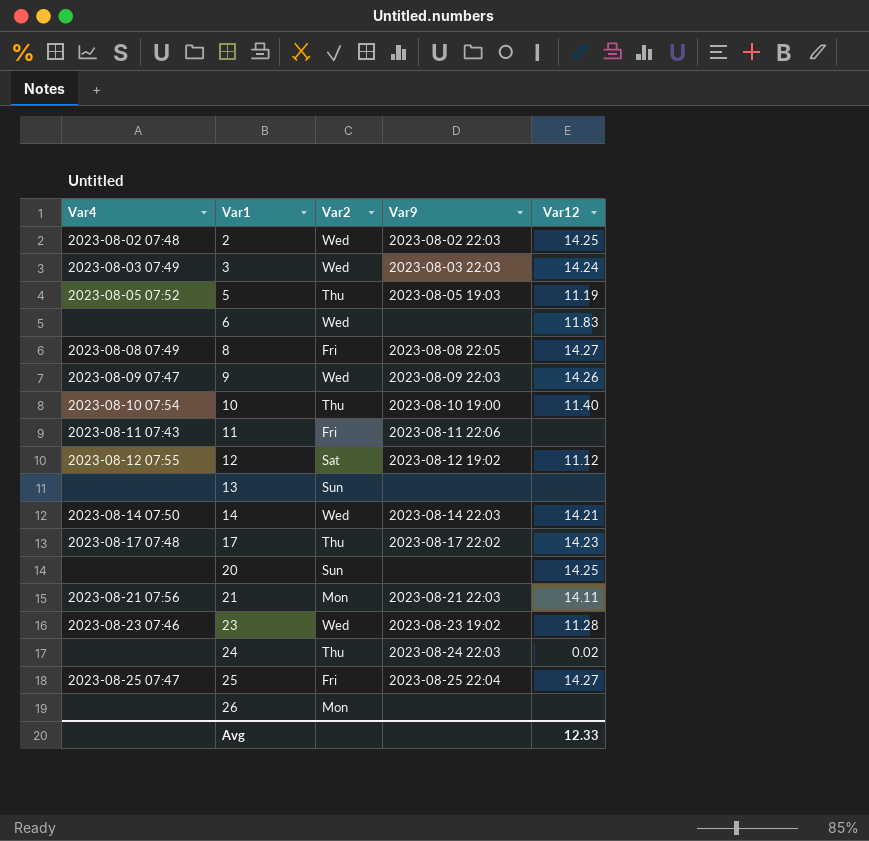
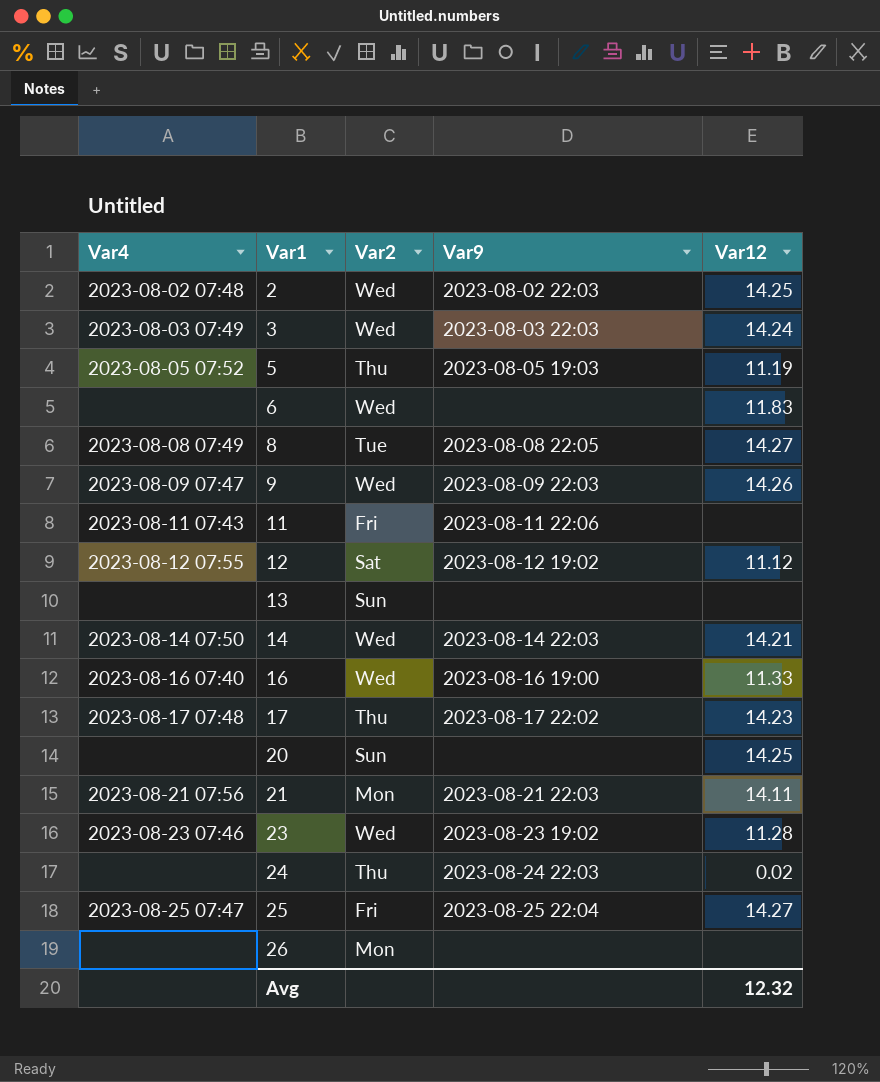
row 10: 2023-08-10 07:54 | Thu | 2023-08-10 19:00 | 11.40 -> none
8 | Var2: Fri -> Tue
row 16: none -> 2023-08-16 07:40 | Wed | 2023-08-16 19:00 | 11.33
Avg | Var12: 12.33 -> 12.32

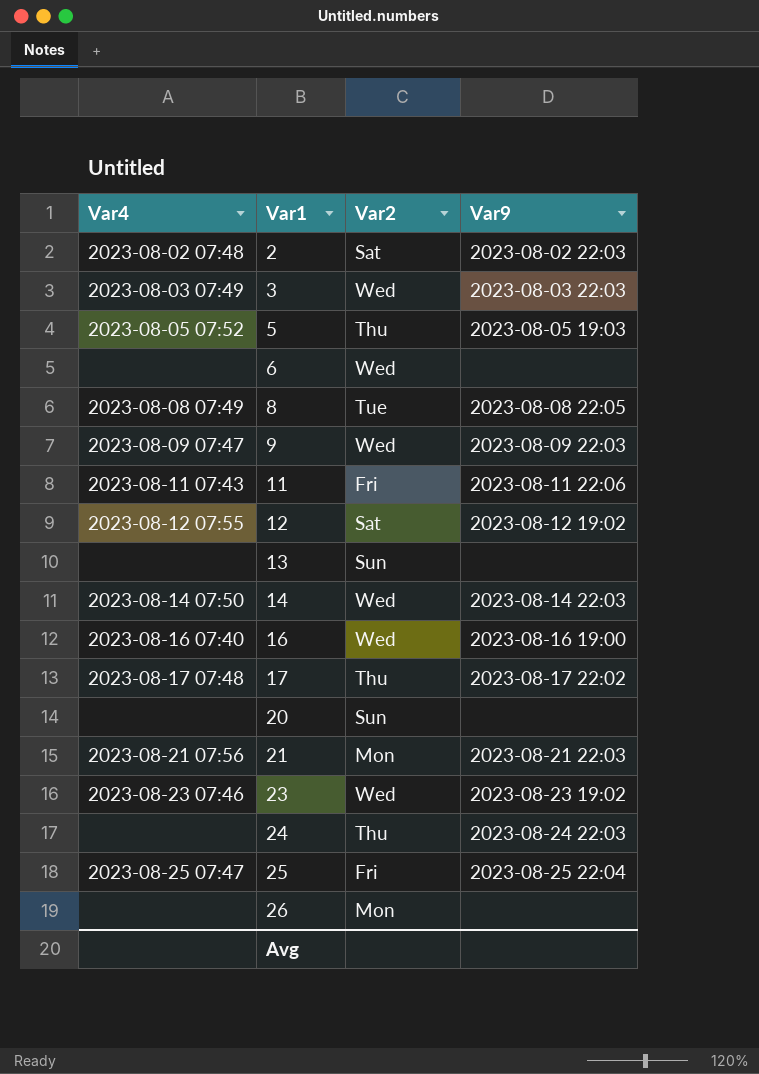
column Var12 | position: 5 -> none
2 | Var2: Wed -> Sat

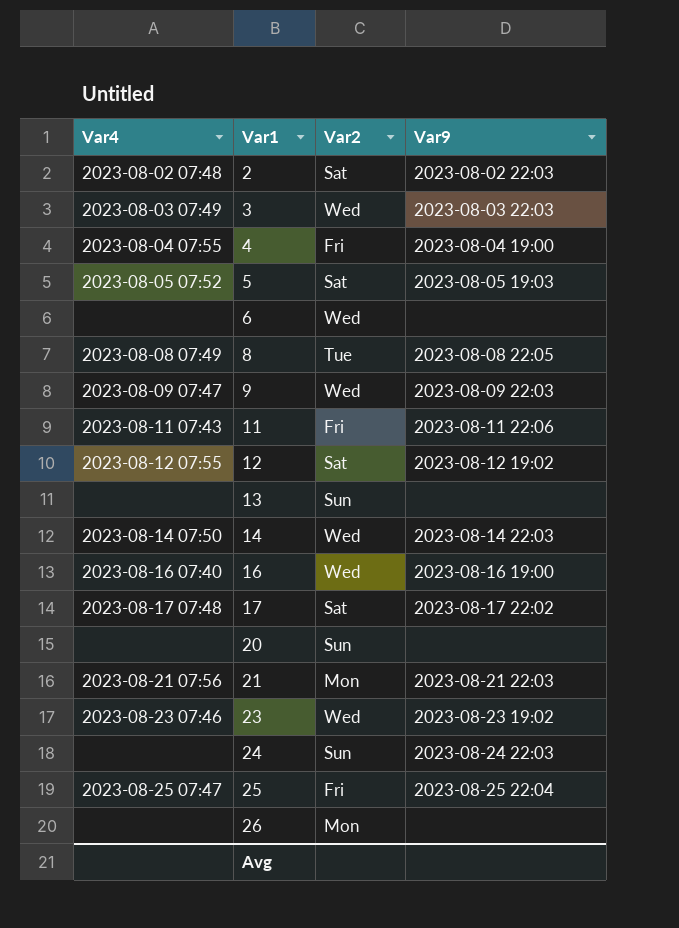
row 4: none -> 2023-08-04 07:55 | Fri | 2023-08-04 19:00
5 | Var2: Thu -> Sat
17 | Var2: Thu -> Sat
24 | Var2: Thu -> Sun

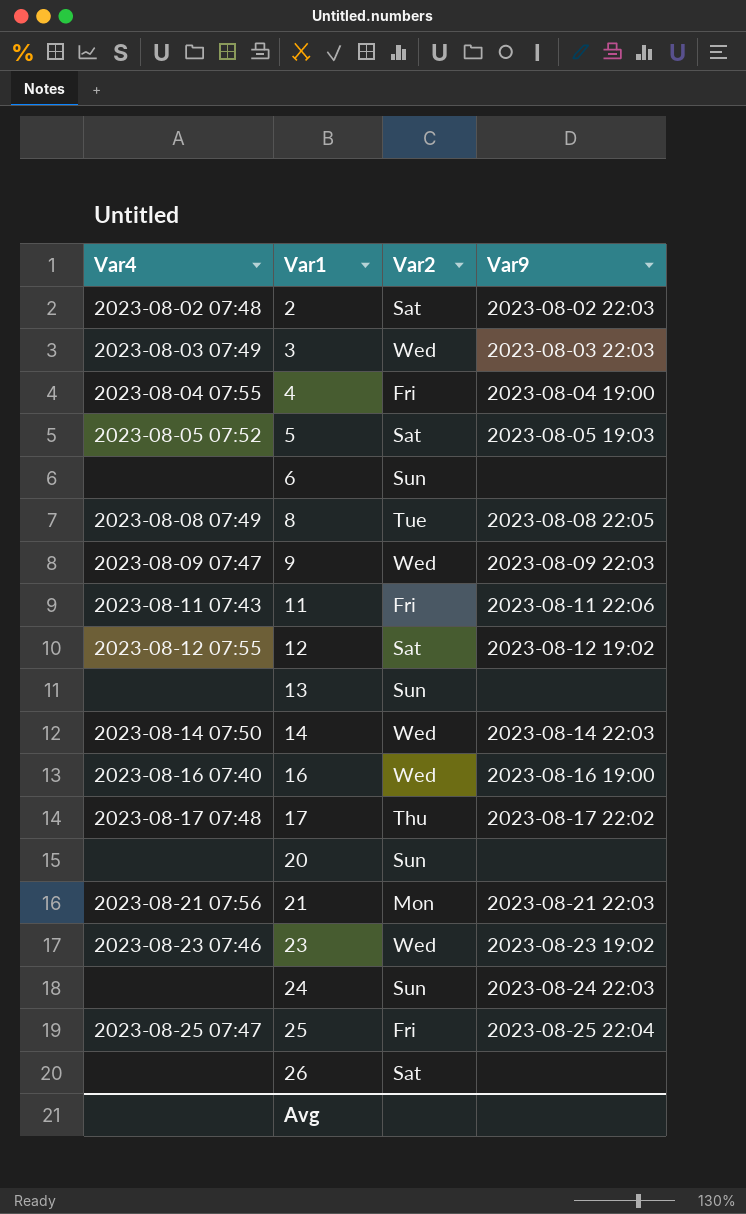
6 | Var2: Wed -> Sun
17 | Var2: Sat -> Thu
26 | Var2: Mon -> Sat

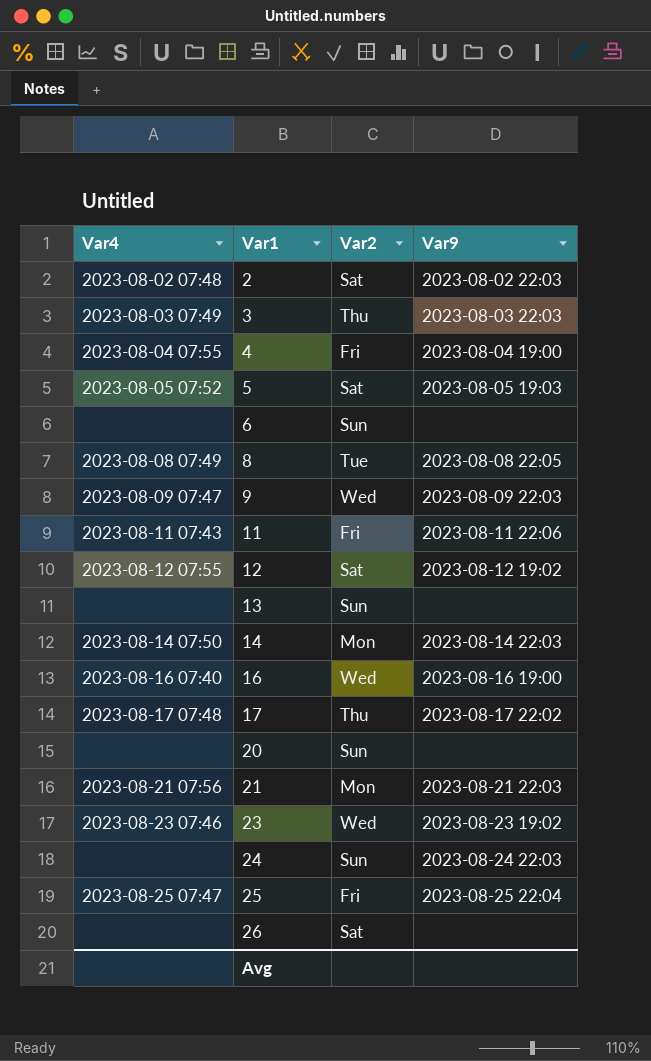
3 | Var2: Wed -> Thu
14 | Var2: Wed -> Mon

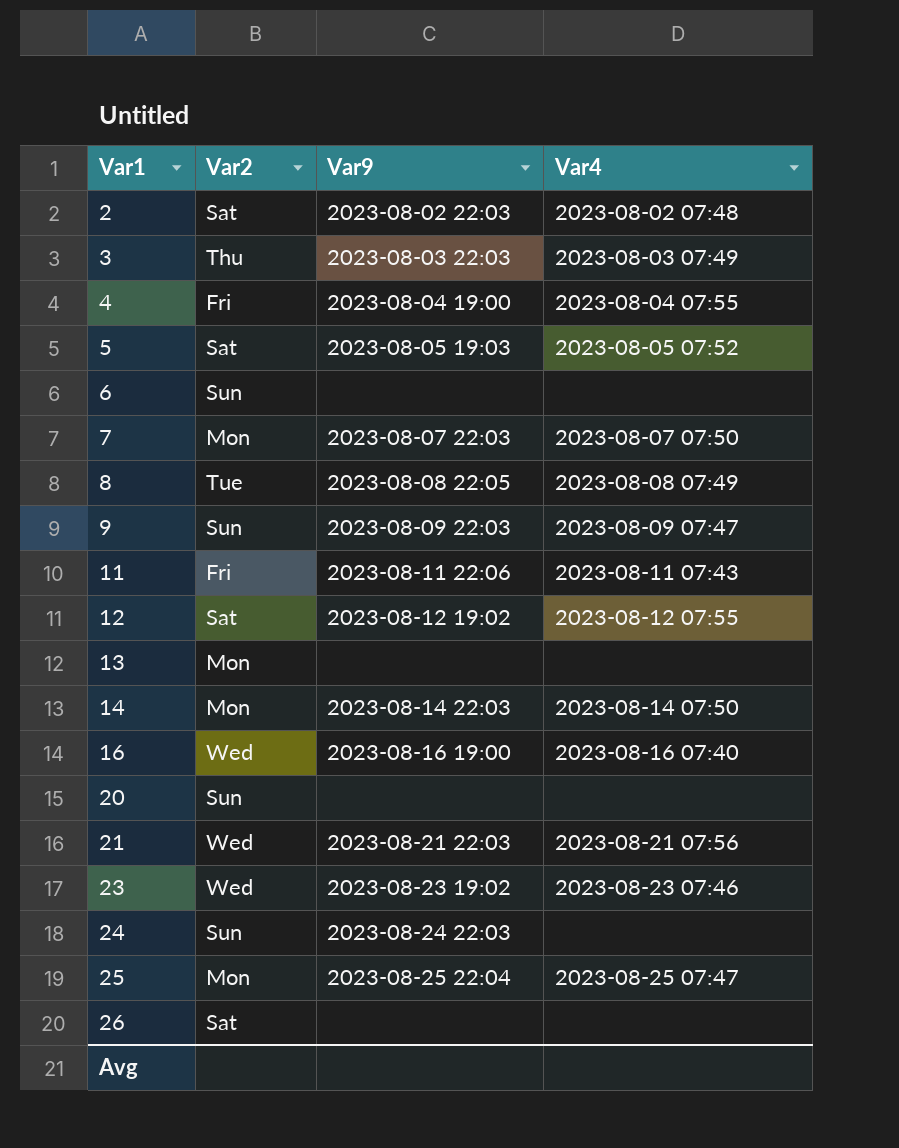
column Var4 | position: 1 -> 4
row 17: 2023-08-17 07:48 | Thu | 2023-08-17 22:02 -> none
row 7: none -> Mon | 2023-08-07 22:03 | 2023-08-07 07:50
9 | Var2: Wed -> Sun
13 | Var2: Sun -> Mon
21 | Var2: Mon -> Wed
25 | Var2: Fri -> Mon

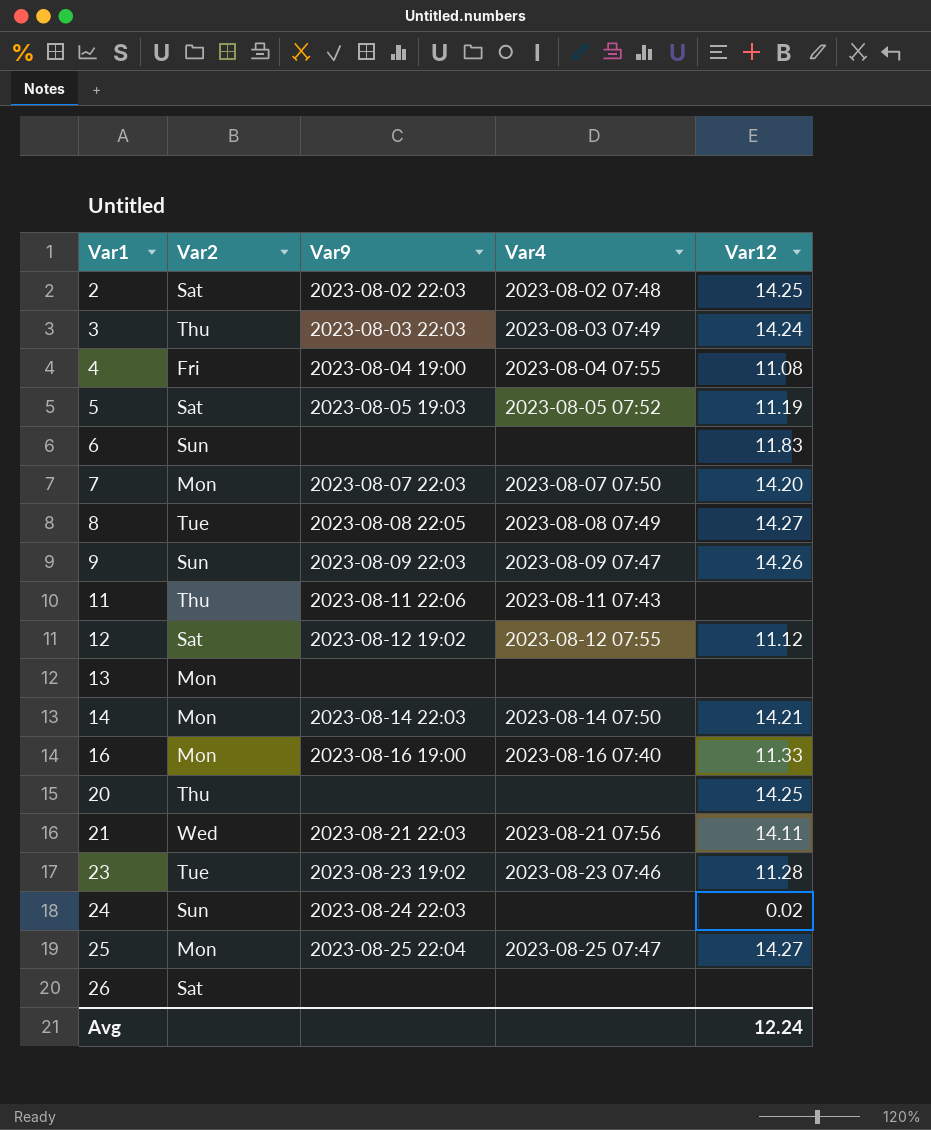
column Var12 | position: none -> 5
11 | Var2: Fri -> Thu
16 | Var2: Wed -> Mon
20 | Var2: Sun -> Thu
23 | Var2: Wed -> Tue

